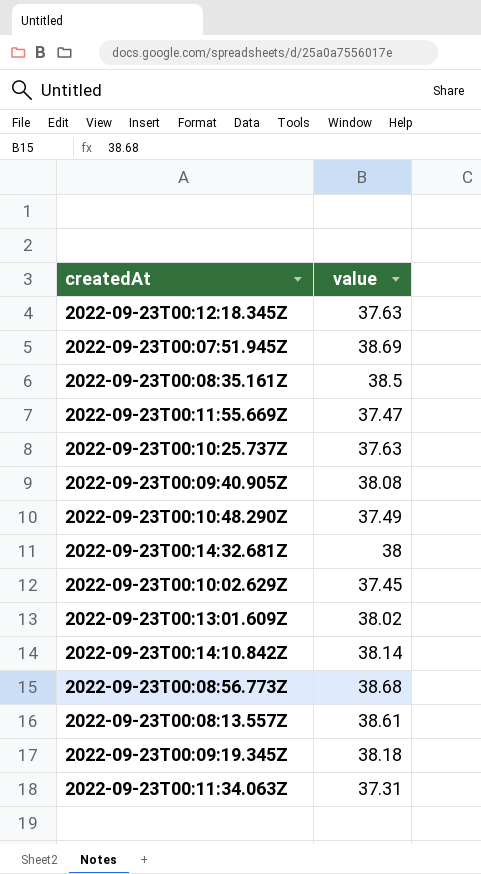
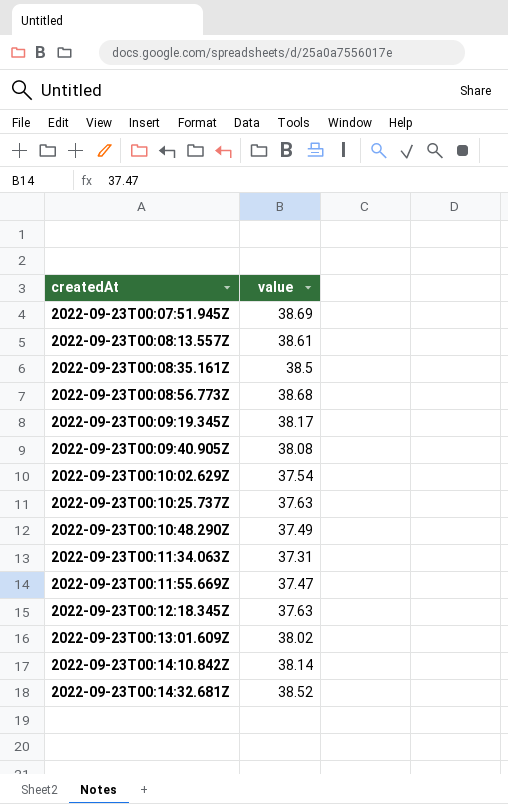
row order: none -> createdAt ascending
2022-09-23T00:09:19.345Z | value: 38.18 -> 38.17
2022-09-23T00:10:02.629Z | value: 37.45 -> 37.54
2022-09-23T00:14:32.681Z | value: 38 -> 38.52

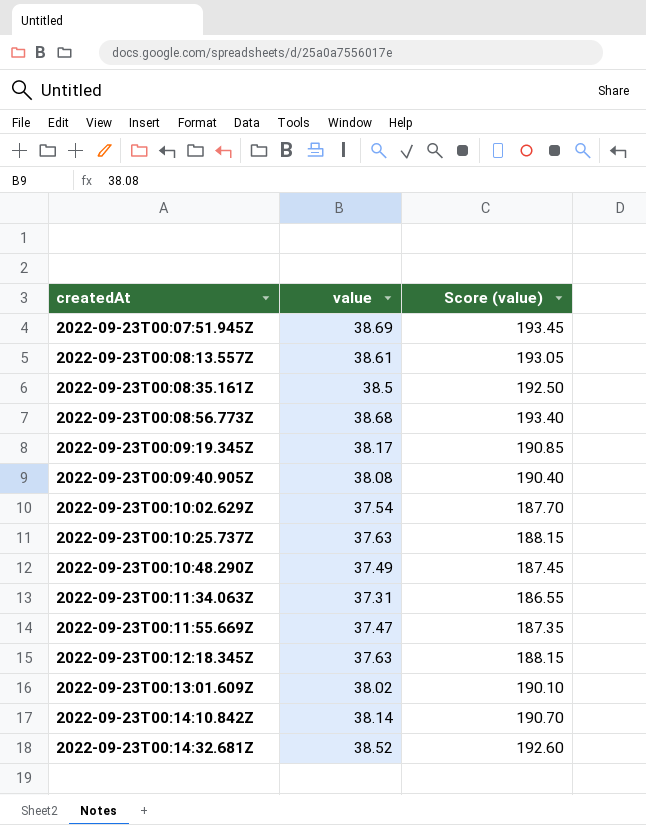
column Score (value) | formula: none -> [value] * 5

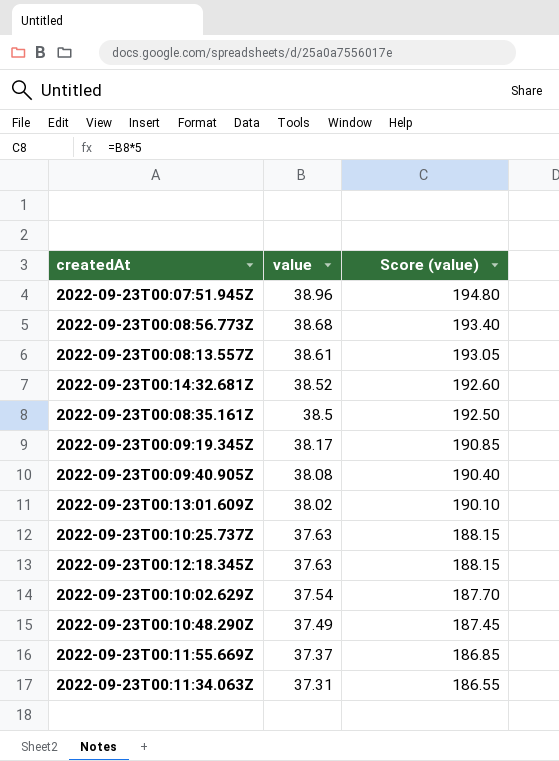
row order: createdAt ascending -> value descending
row 2022-09-23T00:14:10.842Z: 38.14 | 190.70 -> none
2022-09-23T00:07:51.945Z | value: 38.69 -> 38.96
2022-09-23T00:07:51.945Z | Score (value): 193.45 -> 194.80
2022-09-23T00:11:55.669Z | value: 37.47 -> 37.37
2022-09-23T00:11:55.669Z | Score (value): 187.35 -> 186.85

